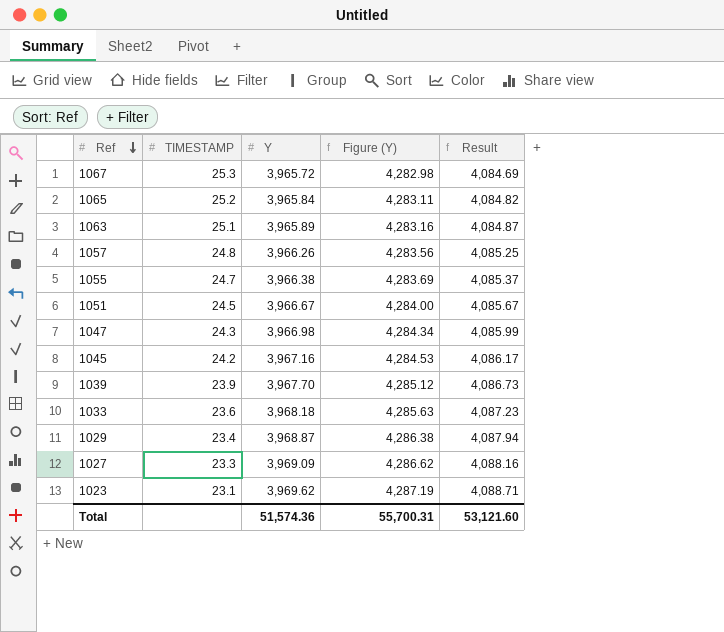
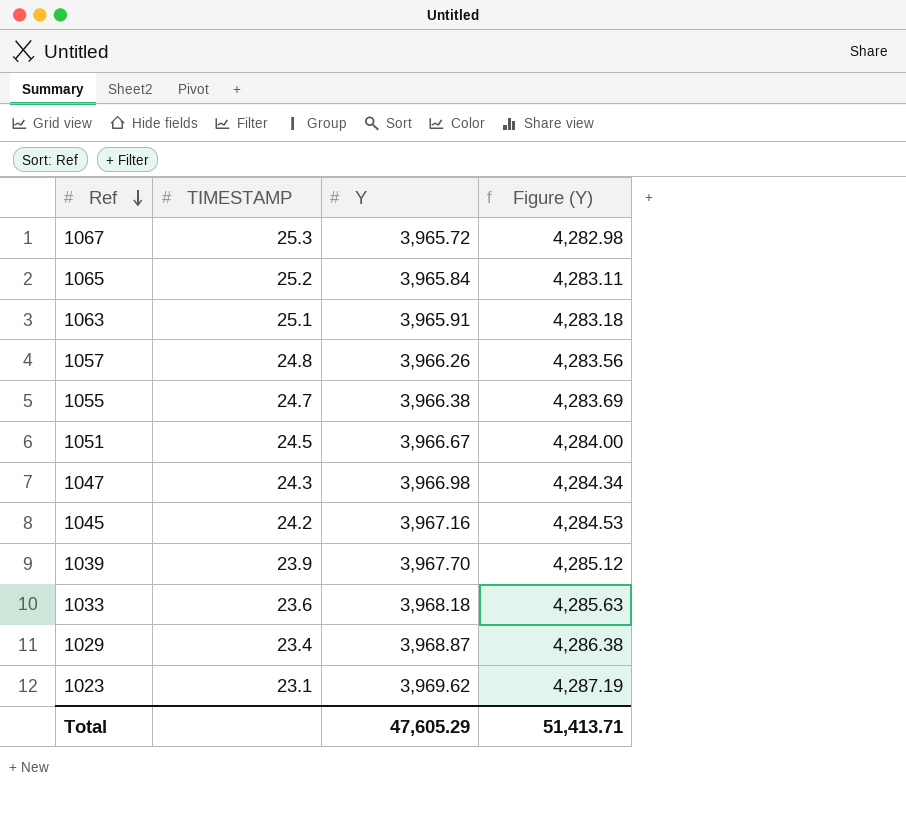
column Result | formula: [Y] * 1.03 -> none
row 1027: 23.3 | 3,969.09 | 4,286.62 | 4,088.16 -> none
1063 | Y: 3,965.89 -> 3,965.91
1063 | Figure (Y): 4,283.16 -> 4,283.18
Total | Y: 51,574.36 -> 47,605.29
Total | Figure (Y): 55,700.31 -> 51,413.71

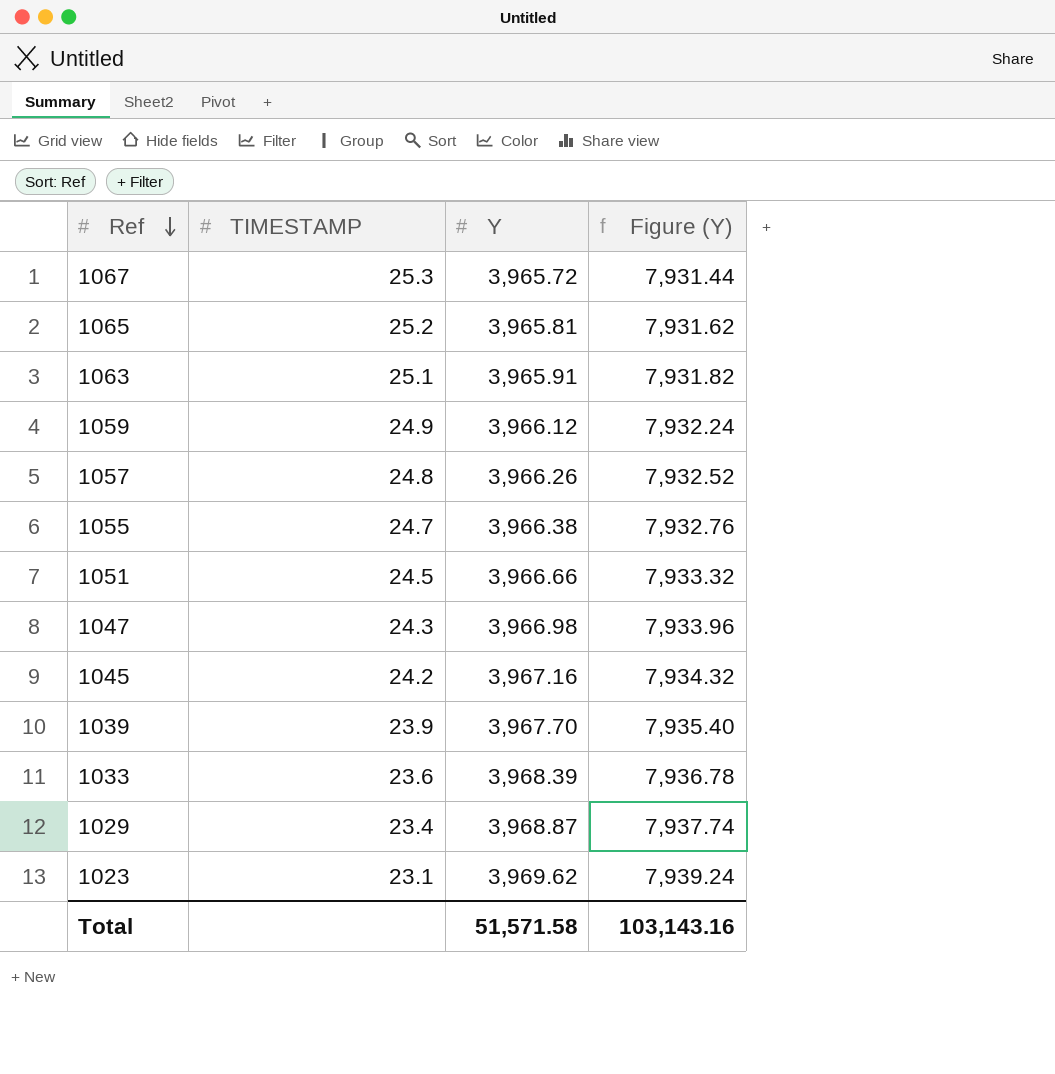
column Figure (Y) | formula: [Y] * 1.08 -> [Y] * 2
1065 | Y: 3,965.84 -> 3,965.81
row 1059: none -> 24.9 | 3,966.12 | 7,932.24
1051 | Y: 3,966.67 -> 3,966.66
1033 | Y: 3,968.18 -> 3,968.39
Total | Y: 47,605.29 -> 51,571.58
Total | Figure (Y): 51,413.71 -> 103,143.16

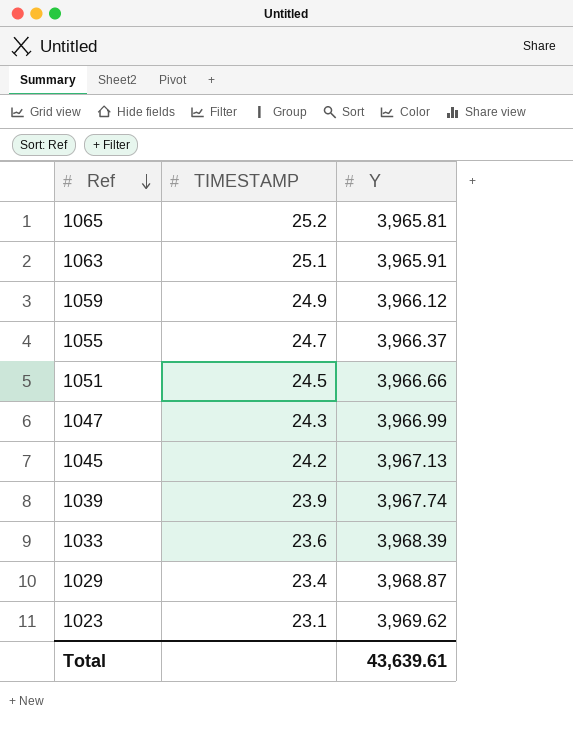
column Figure (Y) | formula: [Y] * 2 -> none
row 1067: 25.3 | 3,965.72 | 7,931.44 -> none
row 1057: 24.8 | 3,966.26 | 7,932.52 -> none
1055 | Y: 3,966.38 -> 3,966.37
1047 | Y: 3,966.98 -> 3,966.99
1045 | Y: 3,967.16 -> 3,967.13
1039 | Y: 3,967.70 -> 3,967.74
Total | Y: 51,571.58 -> 43,639.61

